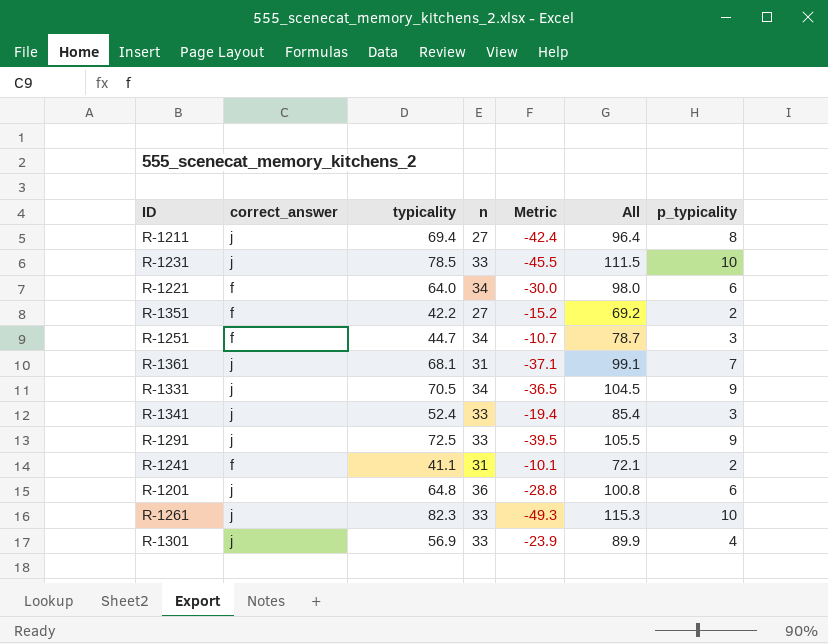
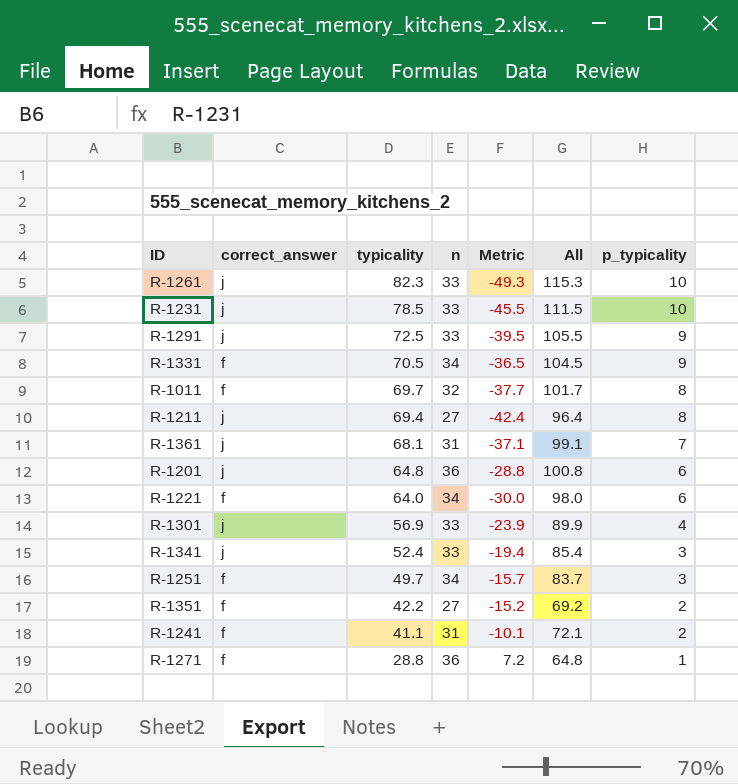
row order: none -> typicality descending
R-1331 | correct_answer: j -> f
row R-1011: none -> f | 69.7 | 32 | -37.7 | 101.7 | 8
R-1251 | typicality: 44.7 -> 49.7
R-1251 | Metric: -10.7 -> -15.7
R-1251 | All: 78.7 -> 83.7
row R-1271: none -> f | 28.8 | 36 | 7.2 | 64.8 | 1

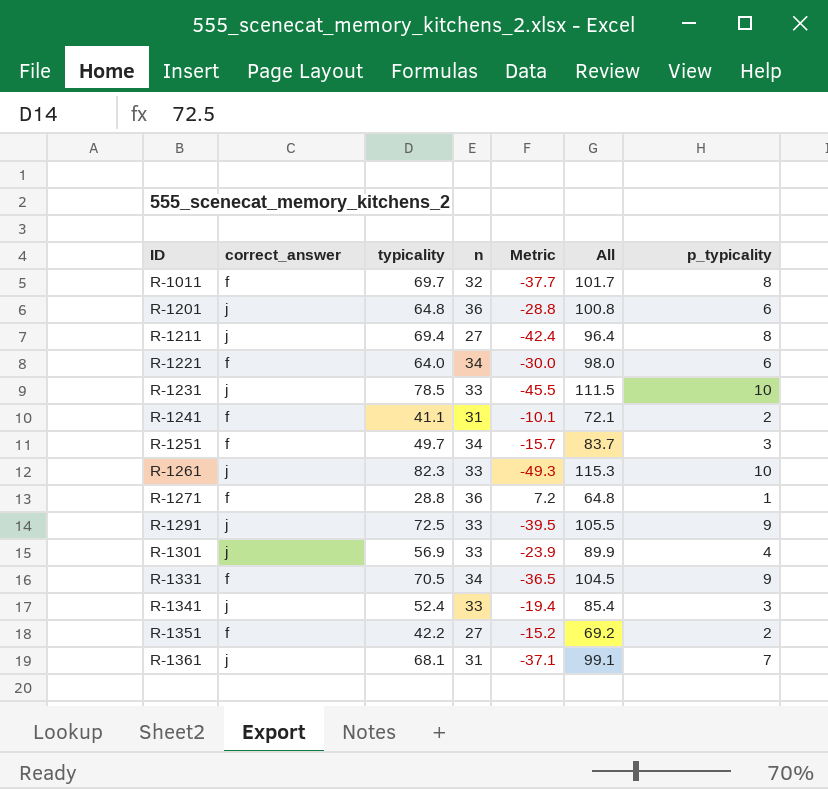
row order: typicality descending -> ID ascending

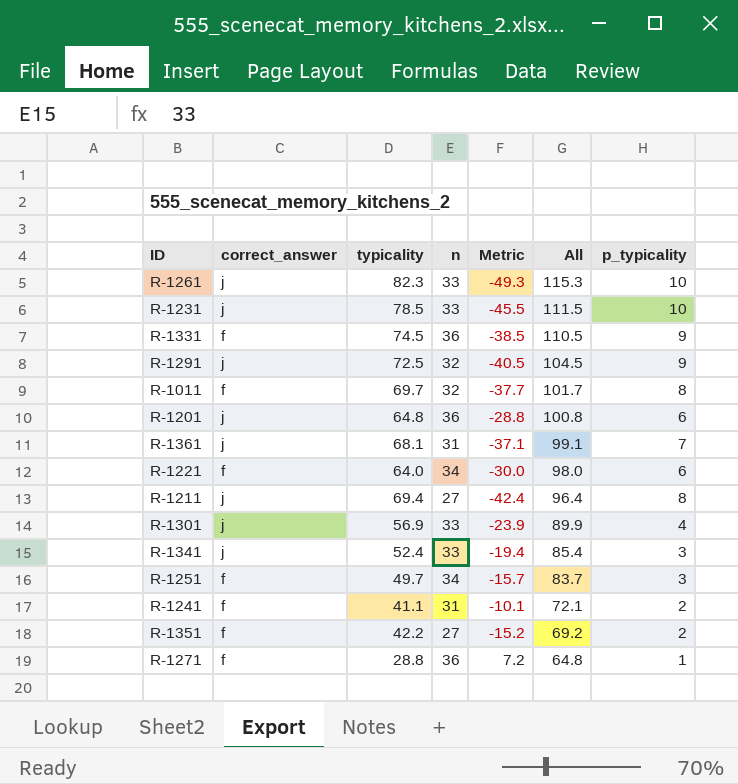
row order: ID ascending -> All descending
R-1331 | typicality: 70.5 -> 74.5
R-1331 | n: 34 -> 36
R-1331 | Metric: -36.5 -> -38.5
R-1331 | All: 104.5 -> 110.5
R-1291 | n: 33 -> 32
R-1291 | Metric: -39.5 -> -40.5
R-1291 | All: 105.5 -> 104.5

